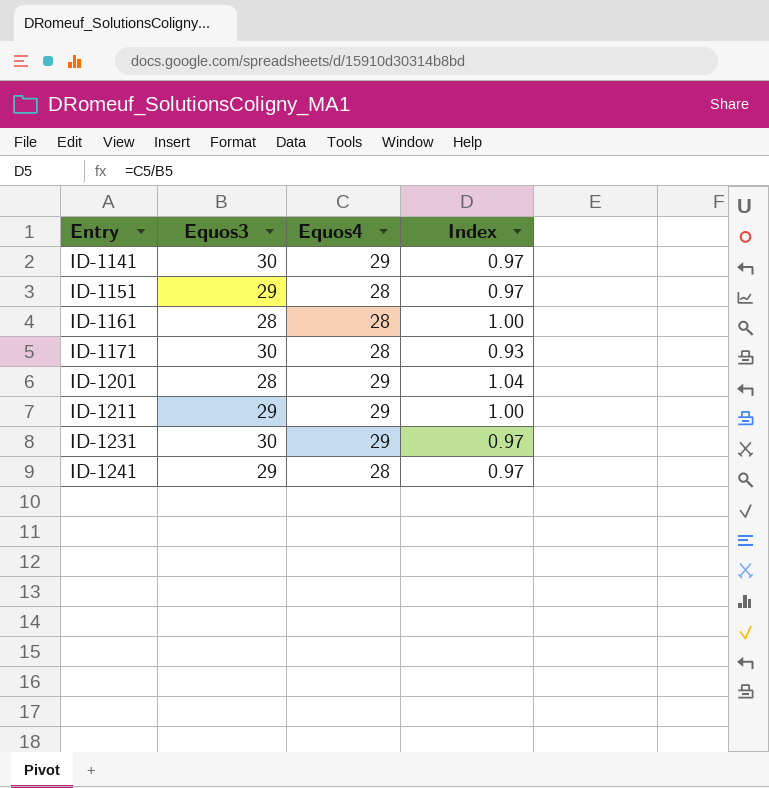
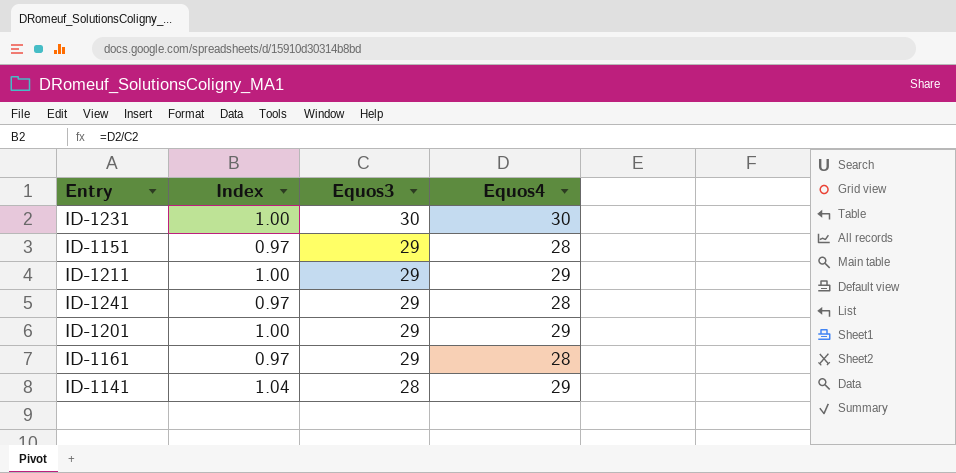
row order: Entry ascending -> Equos3 descending
column Index | position: 4 -> 2
row ID-1171: 30 | 28 | 0.93 -> none
ID-1231 | Index: 0.97 -> 1.00
ID-1231 | Equos4: 29 -> 30
ID-1201 | Index: 1.04 -> 1.00
ID-1201 | Equos3: 28 -> 29
ID-1161 | Index: 1.00 -> 0.97
ID-1161 | Equos3: 28 -> 29
ID-1141 | Index: 0.97 -> 1.04
ID-1141 | Equos3: 30 -> 28

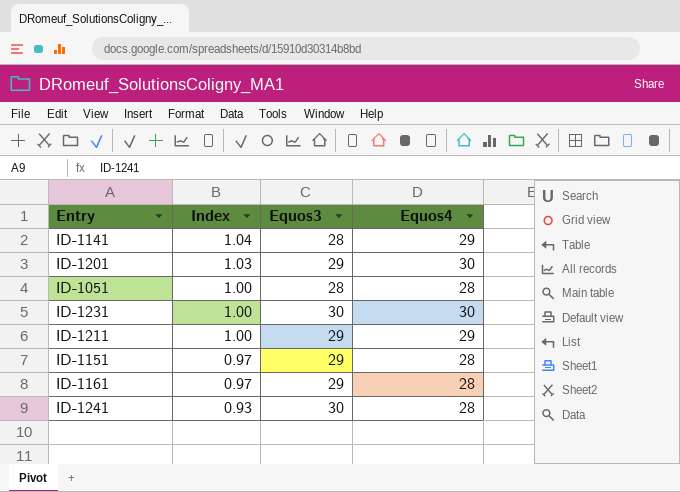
row order: Equos3 descending -> Index descending
ID-1201 | Index: 1.00 -> 1.03
ID-1201 | Equos4: 29 -> 30
row ID-1051: none -> 1.00 | 28 | 28
ID-1241 | Index: 0.97 -> 0.93
ID-1241 | Equos3: 29 -> 30

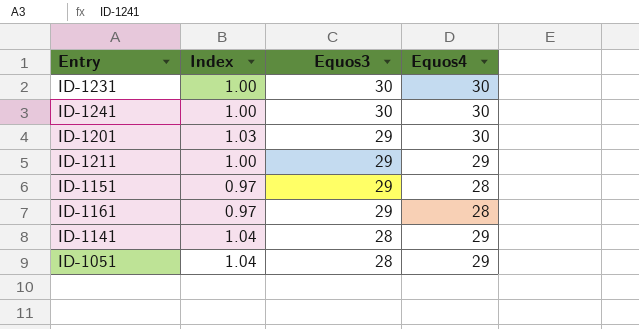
row order: Index descending -> Equos3 descending
ID-1241 | Index: 0.93 -> 1.00
ID-1241 | Equos4: 28 -> 30
ID-1051 | Index: 1.00 -> 1.04
ID-1051 | Equos4: 28 -> 29

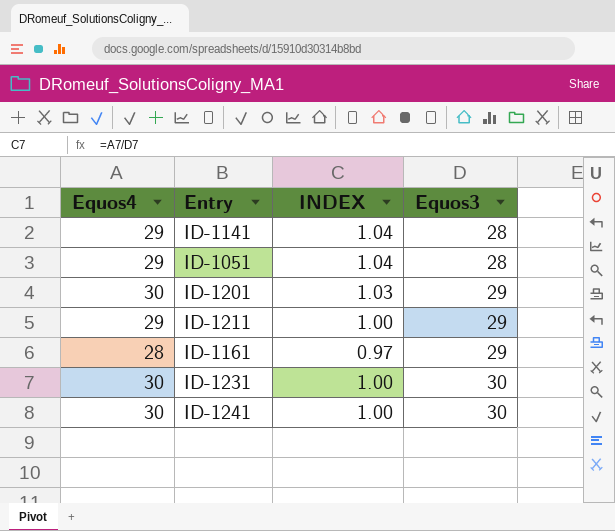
row order: Equos3 descending -> Equos3 ascending
column Equos4 | position: 4 -> 1
column name: Index -> INDEX
row ID-1151: 0.97 | 29 | 28 -> none

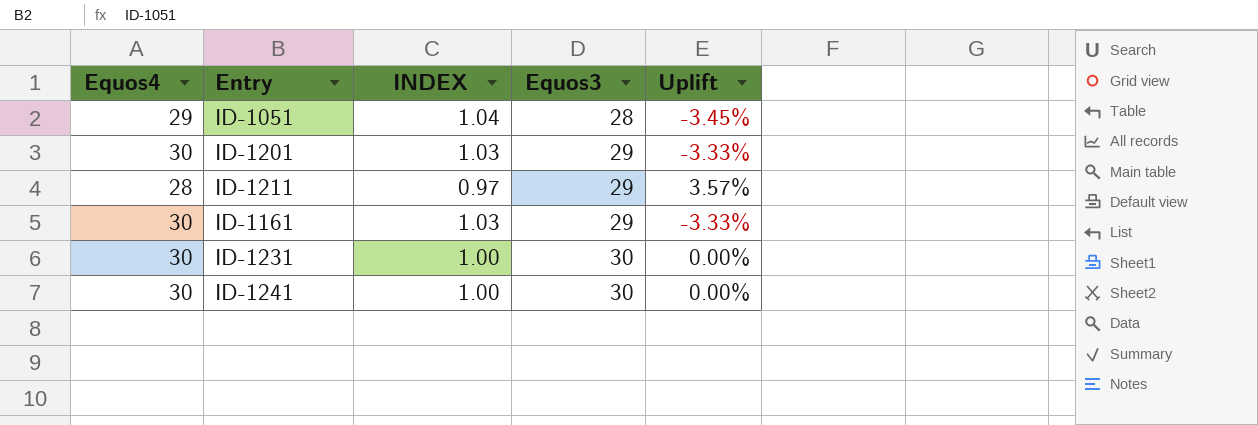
column Uplift | formula: none -> ([Equos3] - [Equos4]) / [Equos4]
row ID-1141: 29 | 1.04 | 28 -> none
ID-1211 | Equos4: 29 -> 28
ID-1211 | INDEX: 1.00 -> 0.97
ID-1161 | Equos4: 28 -> 30
ID-1161 | INDEX: 0.97 -> 1.03

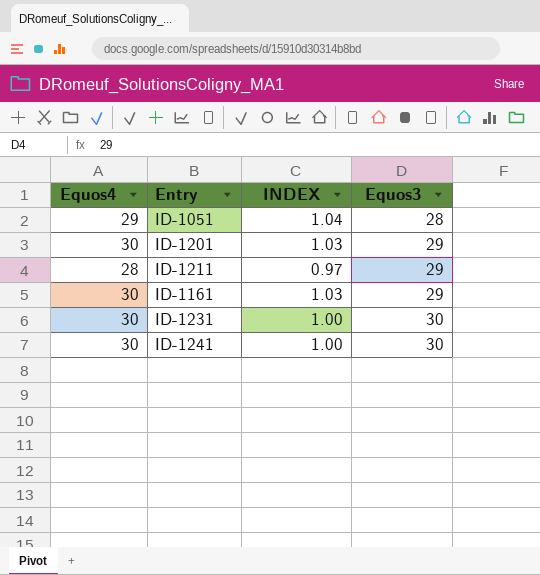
column Uplift | formula: ([Equos3] - [Equos4]) / [Equos4] -> none

